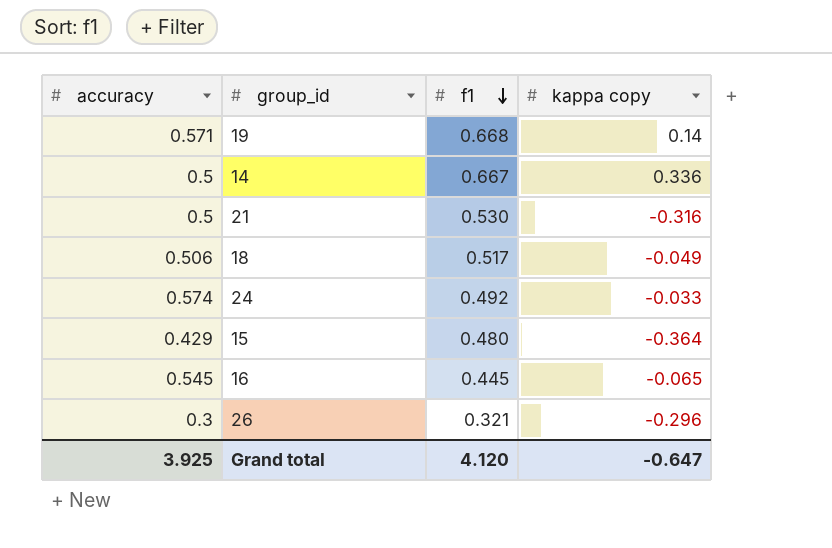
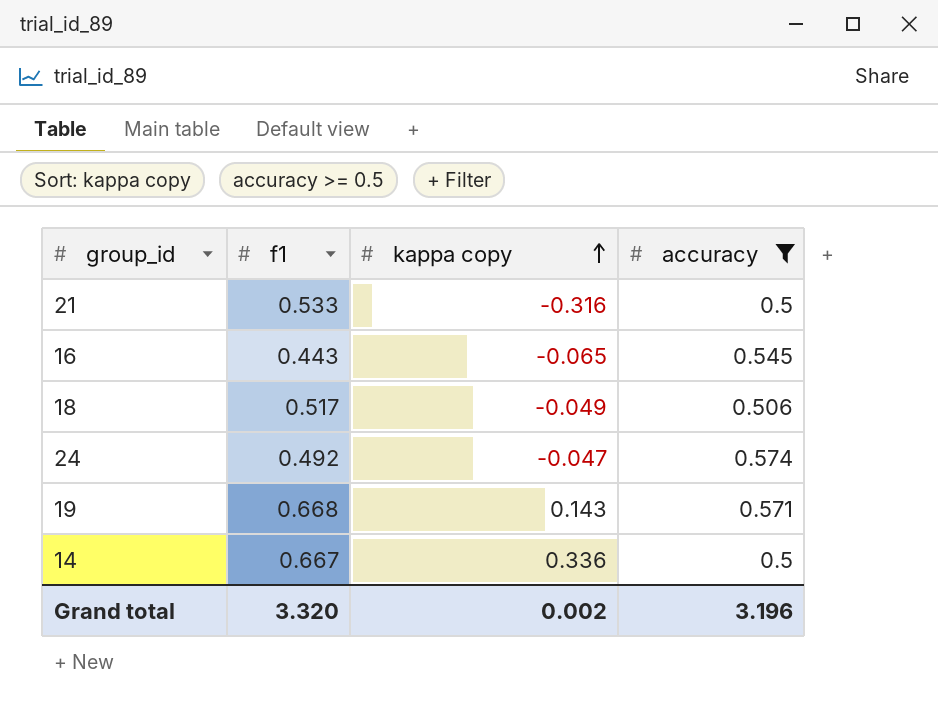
filter: none -> accuracy >= 0.5
row order: f1 descending -> kappa copy ascending
column accuracy | position: 1 -> 4
21 | f1: 0.530 -> 0.533
16 | f1: 0.445 -> 0.443
24 | kappa copy: -0.033 -> -0.047
19 | kappa copy: 0.14 -> 0.143
Grand total | f1: 4.120 -> 3.320
Grand total | kappa copy: -0.647 -> 0.002
Grand total | accuracy: 3.925 -> 3.196

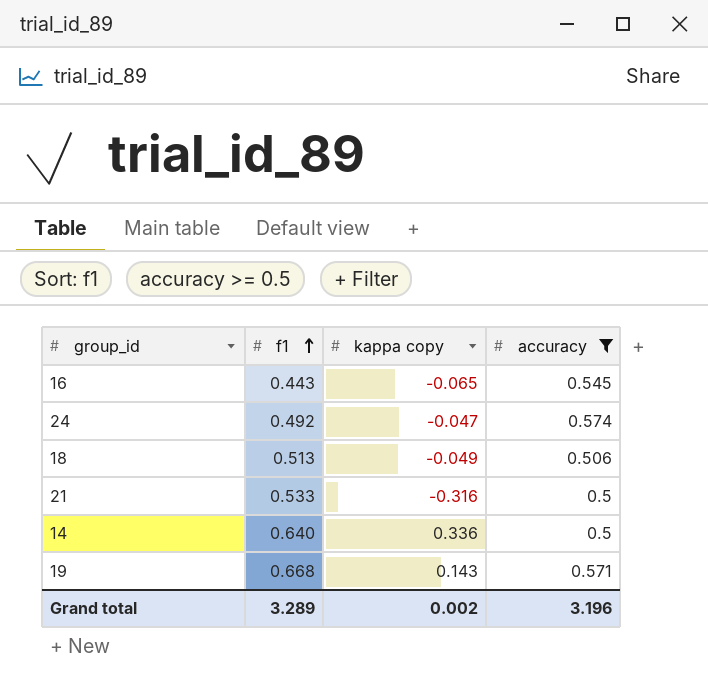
row order: kappa copy ascending -> f1 ascending
18 | f1: 0.517 -> 0.513
14 | f1: 0.667 -> 0.640
Grand total | f1: 3.320 -> 3.289

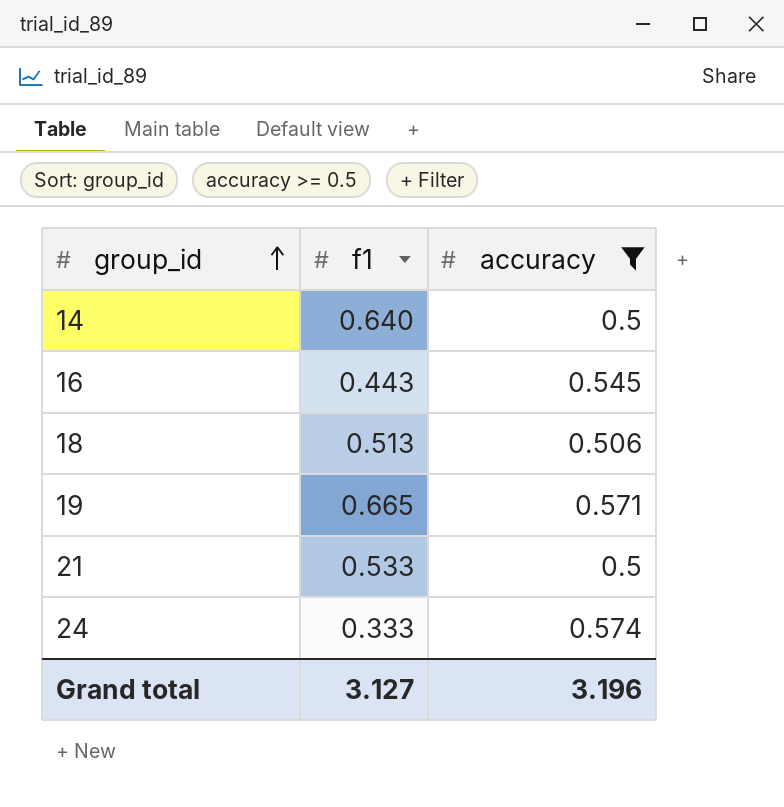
row order: f1 ascending -> group_id ascending
column kappa copy | position: 3 -> none
19 | f1: 0.668 -> 0.665
24 | f1: 0.492 -> 0.333
Grand total | f1: 3.289 -> 3.127

